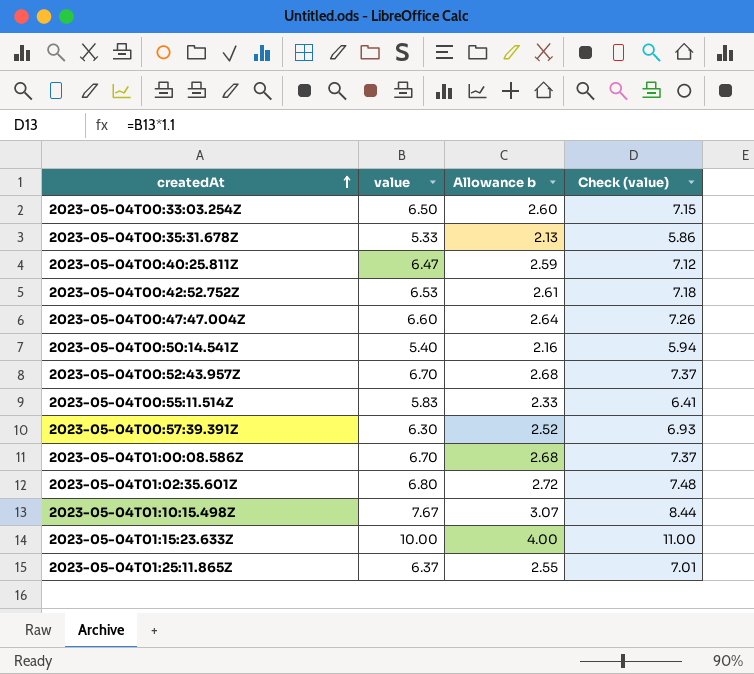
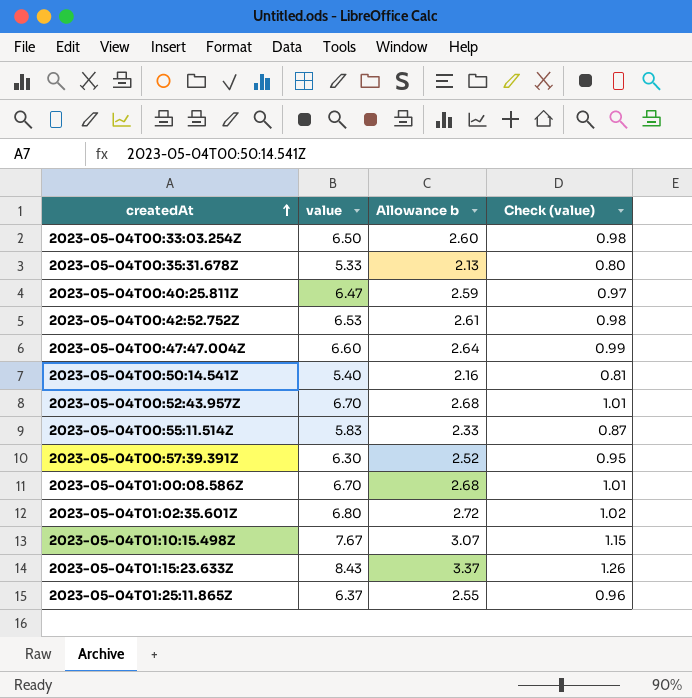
column Check (value) | formula: [value] * 1.1 -> [value] * 0.15
2023-05-04T01:15:23.633Z | value: 10.00 -> 8.43
2023-05-04T01:15:23.633Z | Allowance b: 4.00 -> 3.37

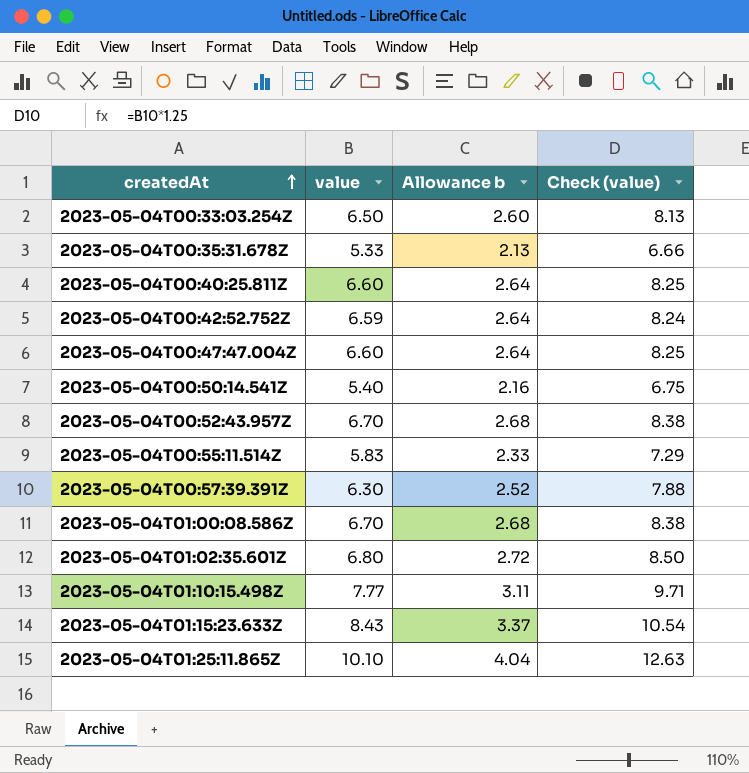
column Check (value) | formula: [value] * 0.15 -> [value] * 1.25
2023-05-04T00:40:25.811Z | value: 6.47 -> 6.60
2023-05-04T00:40:25.811Z | Allowance b: 2.59 -> 2.64
2023-05-04T00:42:52.752Z | value: 6.53 -> 6.59
2023-05-04T00:42:52.752Z | Allowance b: 2.61 -> 2.64
2023-05-04T01:10:15.498Z | value: 7.67 -> 7.77
2023-05-04T01:10:15.498Z | Allowance b: 3.07 -> 3.11
2023-05-04T01:25:11.865Z | value: 6.37 -> 10.10
2023-05-04T01:25:11.865Z | Allowance b: 2.55 -> 4.04

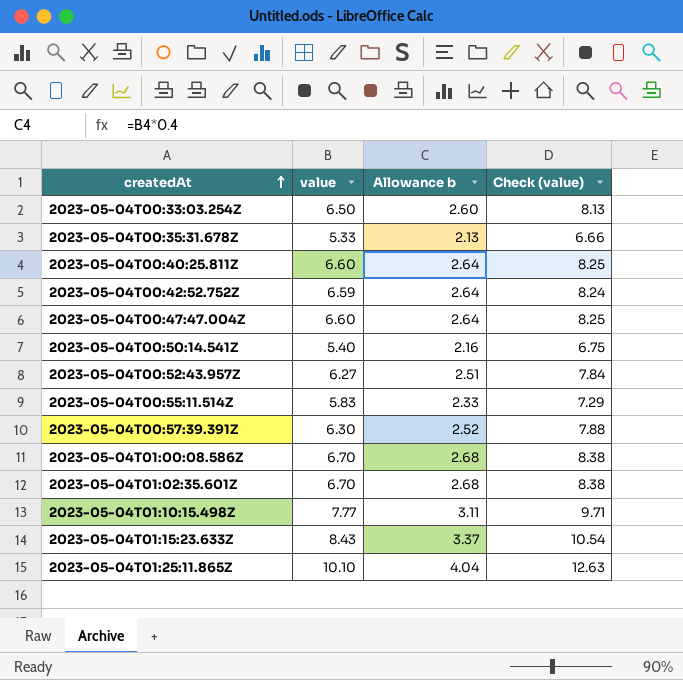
2023-05-04T00:52:43.957Z | value: 6.70 -> 6.27
2023-05-04T00:52:43.957Z | Allowance b: 2.68 -> 2.51
2023-05-04T00:52:43.957Z | Check (value): 8.38 -> 7.84
2023-05-04T01:02:35.601Z | value: 6.80 -> 6.70
2023-05-04T01:02:35.601Z | Allowance b: 2.72 -> 2.68
2023-05-04T01:02:35.601Z | Check (value): 8.50 -> 8.38

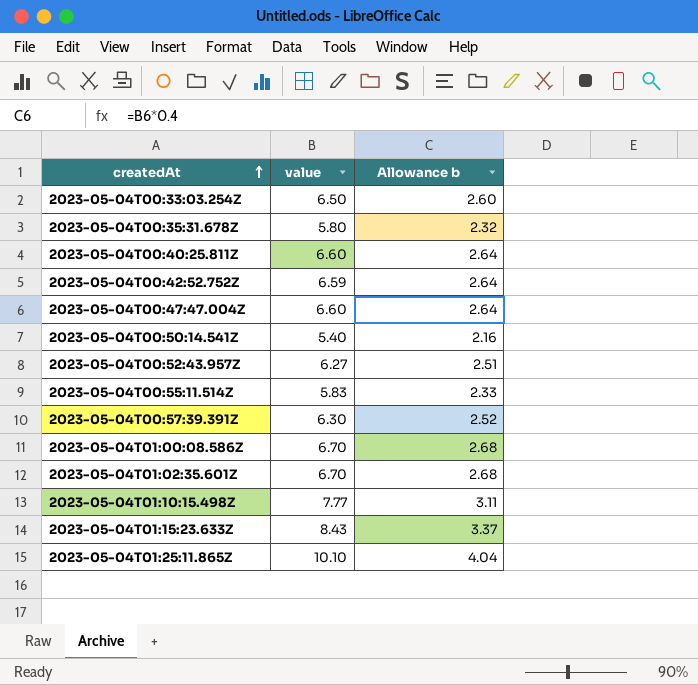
column Check (value) | formula: [value] * 1.25 -> none
2023-05-04T00:35:31.678Z | value: 5.33 -> 5.80
2023-05-04T00:35:31.678Z | Allowance b: 2.13 -> 2.32

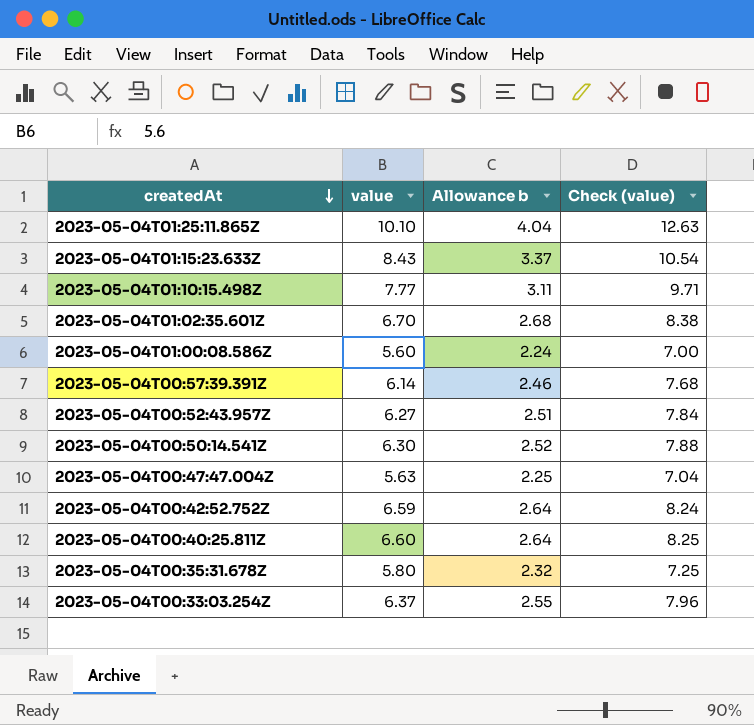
row order: createdAt ascending -> createdAt descending
column Check (value) | formula: none -> [value] * 1.25
row 2023-05-04T00:55:11.514Z: 5.83 | 2.33 -> none
2023-05-04T01:00:08.586Z | value: 6.70 -> 5.60
2023-05-04T01:00:08.586Z | Allowance b: 2.68 -> 2.24
2023-05-04T00:57:39.391Z | value: 6.30 -> 6.14
2023-05-04T00:57:39.391Z | Allowance b: 2.52 -> 2.46
2023-05-04T00:50:14.541Z | value: 5.40 -> 6.30
2023-05-04T00:50:14.541Z | Allowance b: 2.16 -> 2.52
2023-05-04T00:47:47.004Z | value: 6.60 -> 5.63
2023-05-04T00:47:47.004Z | Allowance b: 2.64 -> 2.25
2023-05-04T00:33:03.254Z | value: 6.50 -> 6.37
2023-05-04T00:33:03.254Z | Allowance b: 2.60 -> 2.55

